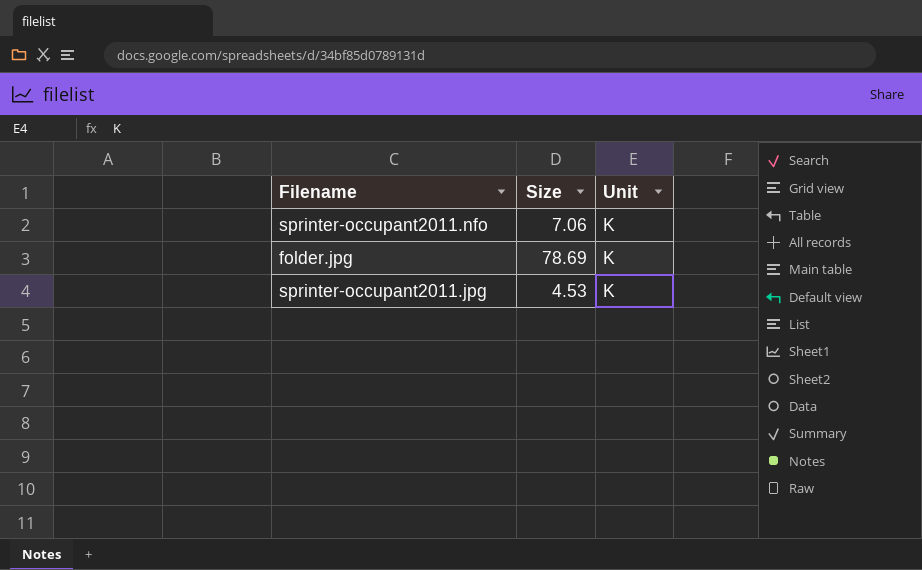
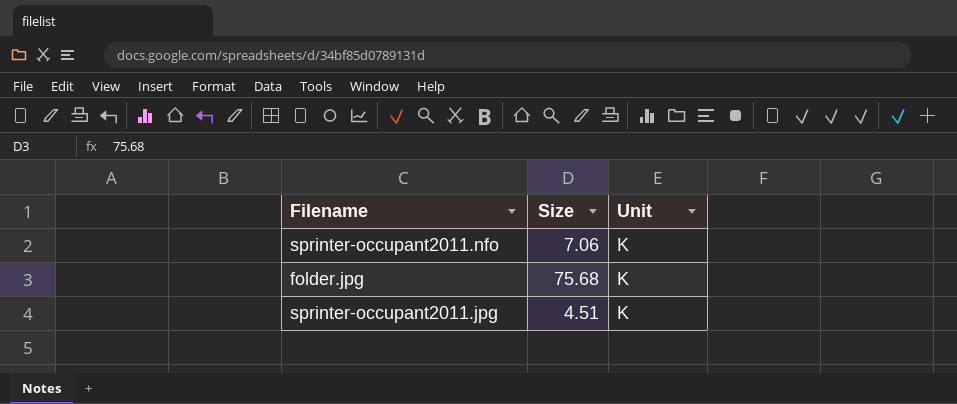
folder.jpg | Size: 78.69 -> 75.68
sprinter-occupant2011.jpg | Size: 4.53 -> 4.51

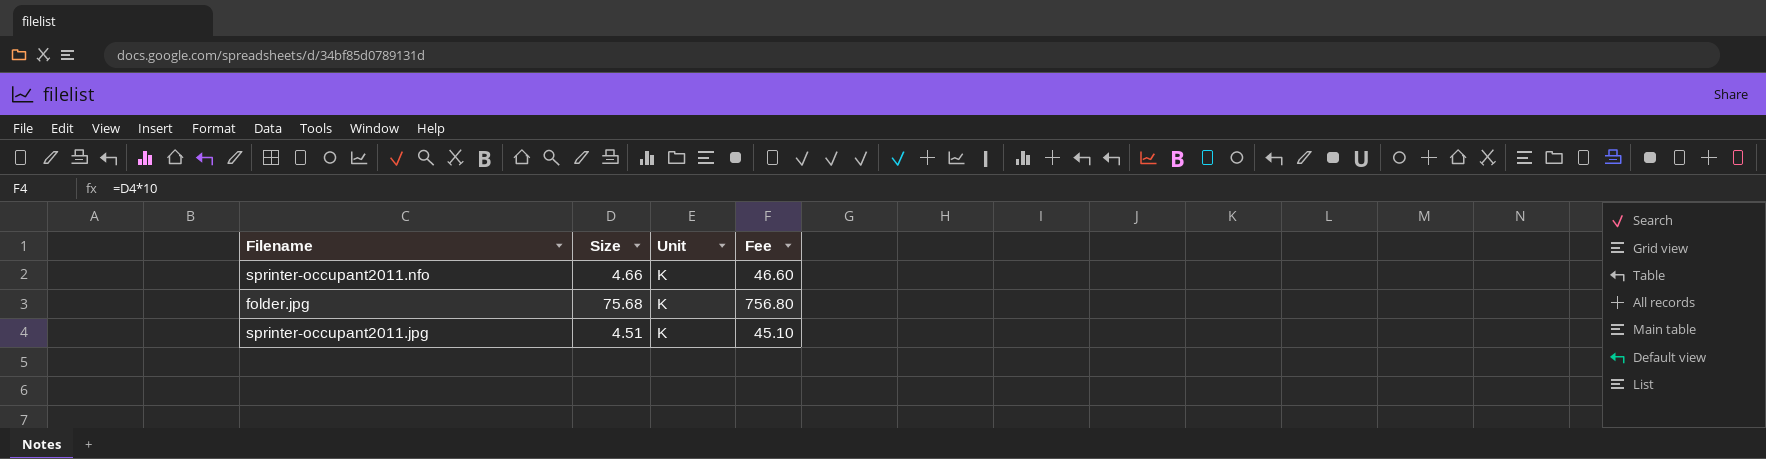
column Fee | formula: none -> [Size] * 10
sprinter-occupant2011.nfo | Size: 7.06 -> 4.66

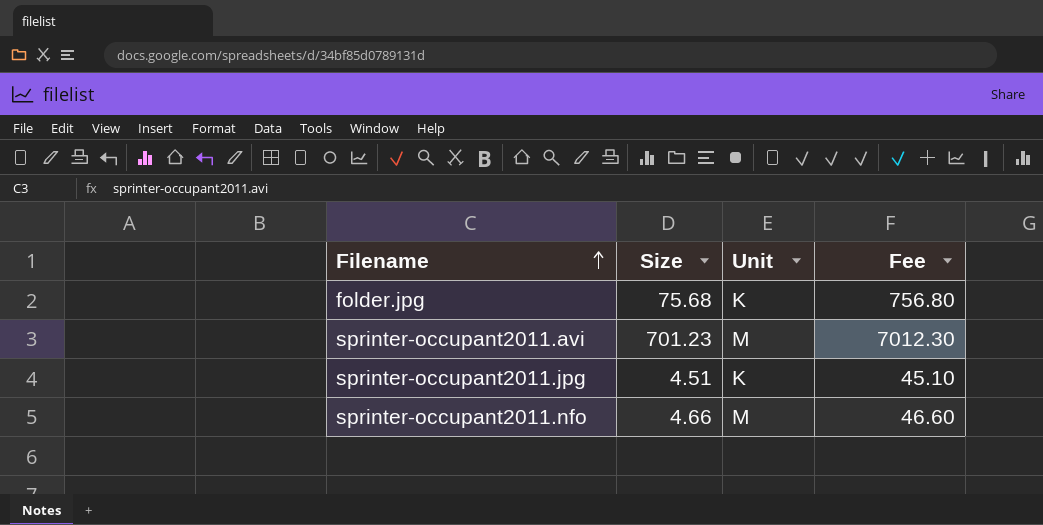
row order: none -> Filename ascending
row sprinter-occupant2011.avi: none -> 701.23 | M | 7012.30
sprinter-occupant2011.nfo | Unit: K -> M

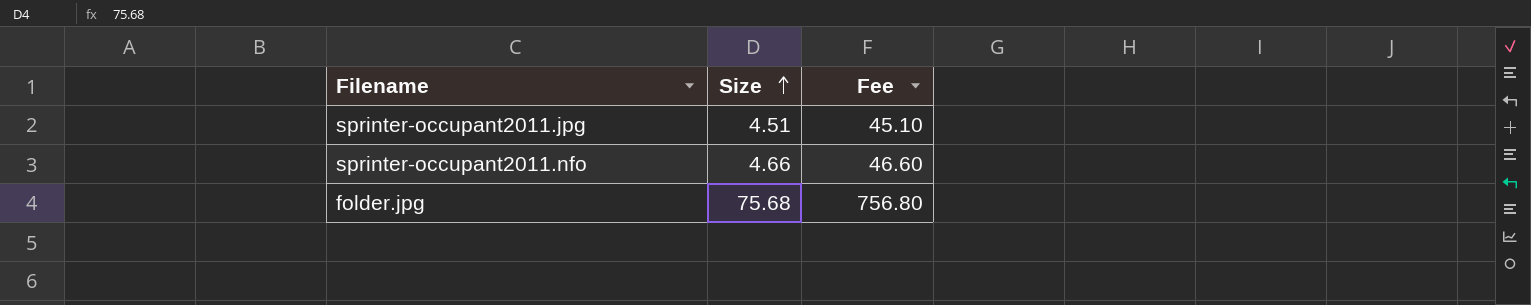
row order: Filename ascending -> Size ascending
column Unit | position: 3 -> none
row sprinter-occupant2011.avi: 701.23 | M | 7012.30 -> none

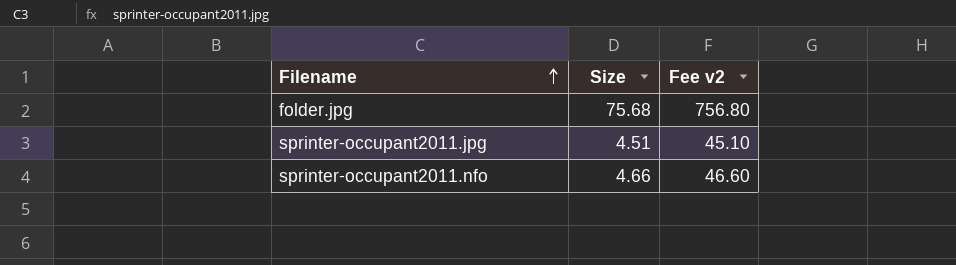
row order: Size ascending -> Filename ascending
column name: Fee -> Fee v2

